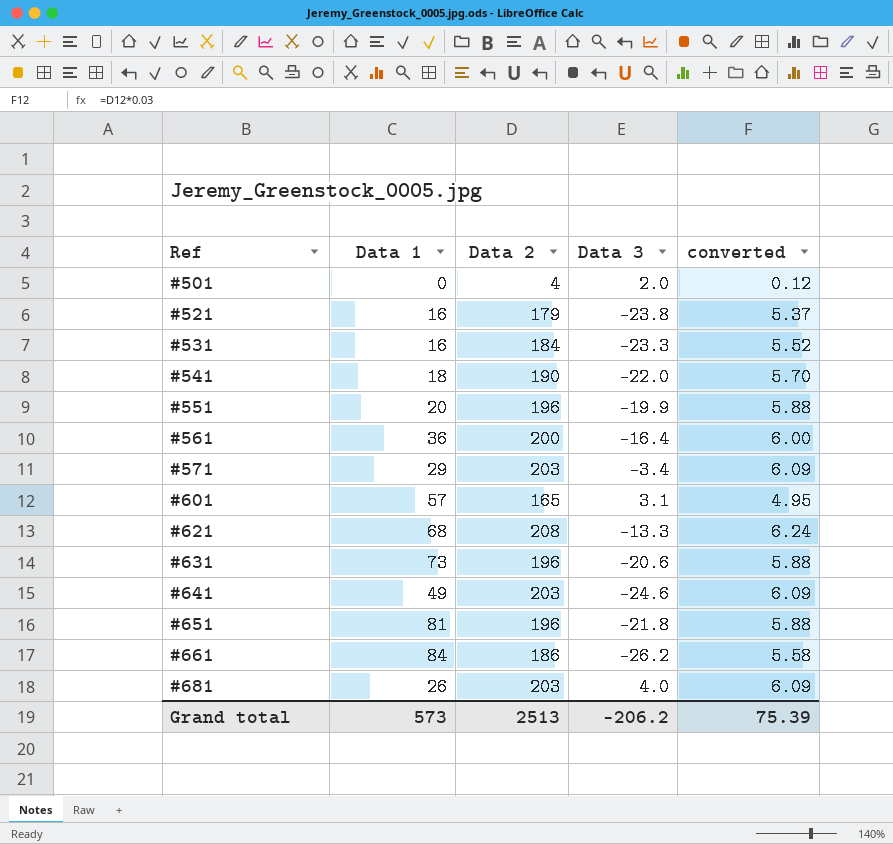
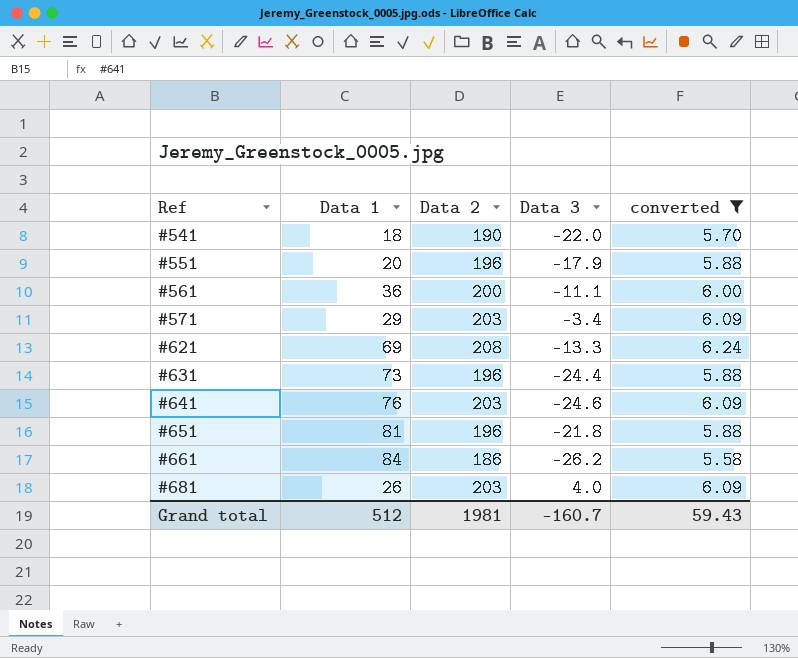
filter: none -> converted >= 5.58
#551 | Data 3: -19.9 -> -17.9
#561 | Data 3: -16.4 -> -11.1
#621 | Data 1: 68 -> 69
#631 | Data 3: -20.6 -> -24.4
#641 | Data 1: 49 -> 76
Grand total | Data 1: 573 -> 512
Grand total | Data 2: 2513 -> 1981
Grand total | Data 3: -206.2 -> -160.7
Grand total | converted: 75.39 -> 59.43

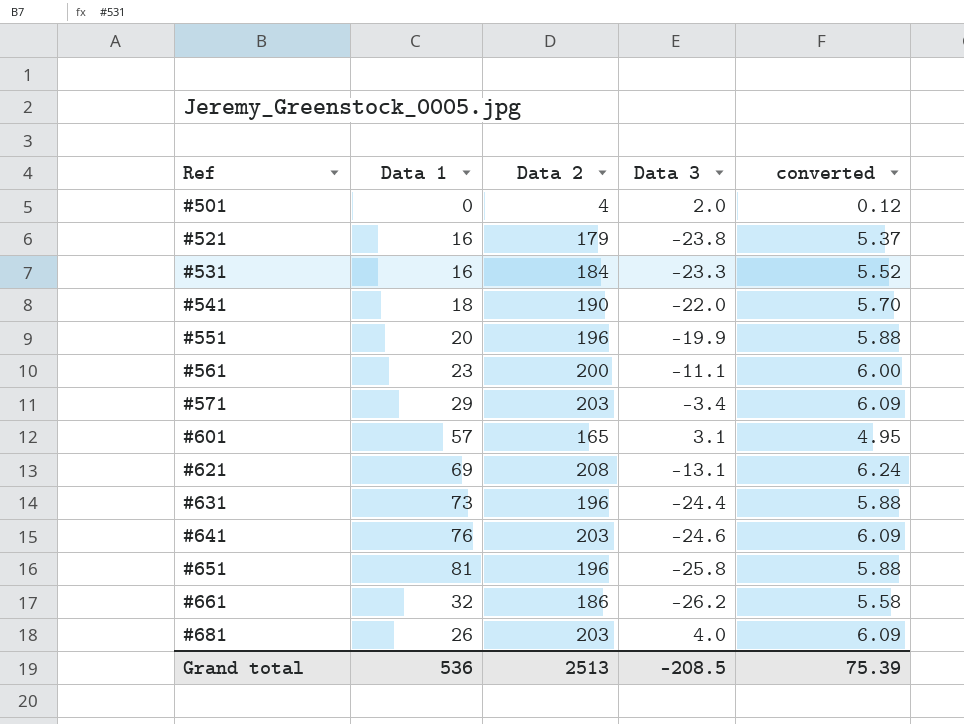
filter: converted >= 5.58 -> none
#551 | Data 3: -17.9 -> -19.9
#561 | Data 1: 36 -> 23
#621 | Data 3: -13.3 -> -13.1
#651 | Data 3: -21.8 -> -25.8
#661 | Data 1: 84 -> 32
Grand total | Data 1: 512 -> 536
Grand total | Data 2: 1981 -> 2513
Grand total | Data 3: -160.7 -> -208.5
Grand total | converted: 59.43 -> 75.39

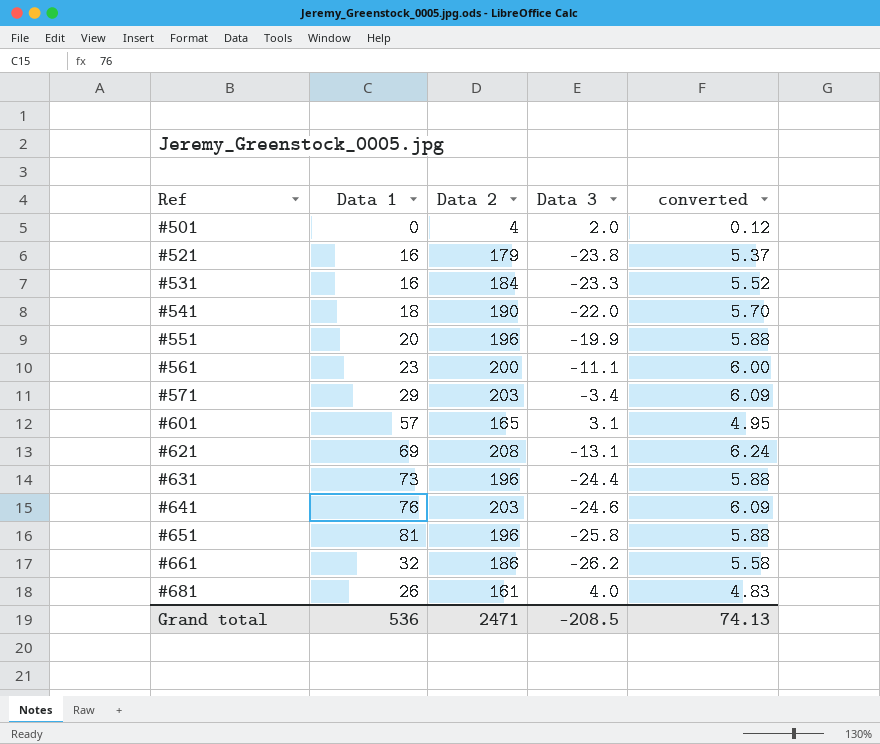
#681 | Data 2: 203 -> 161
#681 | converted: 6.09 -> 4.83
Grand total | Data 2: 2513 -> 2471
Grand total | converted: 75.39 -> 74.13

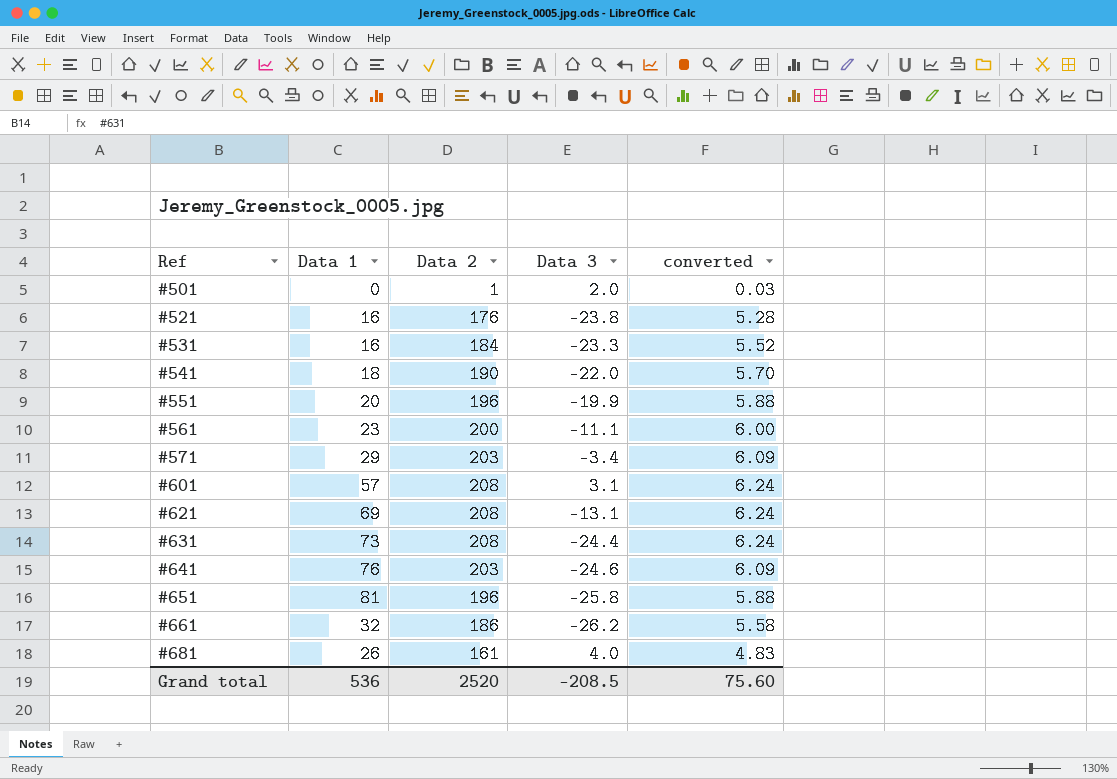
#501 | Data 2: 4 -> 1
#501 | converted: 0.12 -> 0.03
#521 | Data 2: 179 -> 176
#521 | converted: 5.37 -> 5.28
#601 | Data 2: 165 -> 208
#601 | converted: 4.95 -> 6.24
#631 | Data 2: 196 -> 208
#631 | converted: 5.88 -> 6.24
Grand total | Data 2: 2471 -> 2520
Grand total | converted: 74.13 -> 75.60

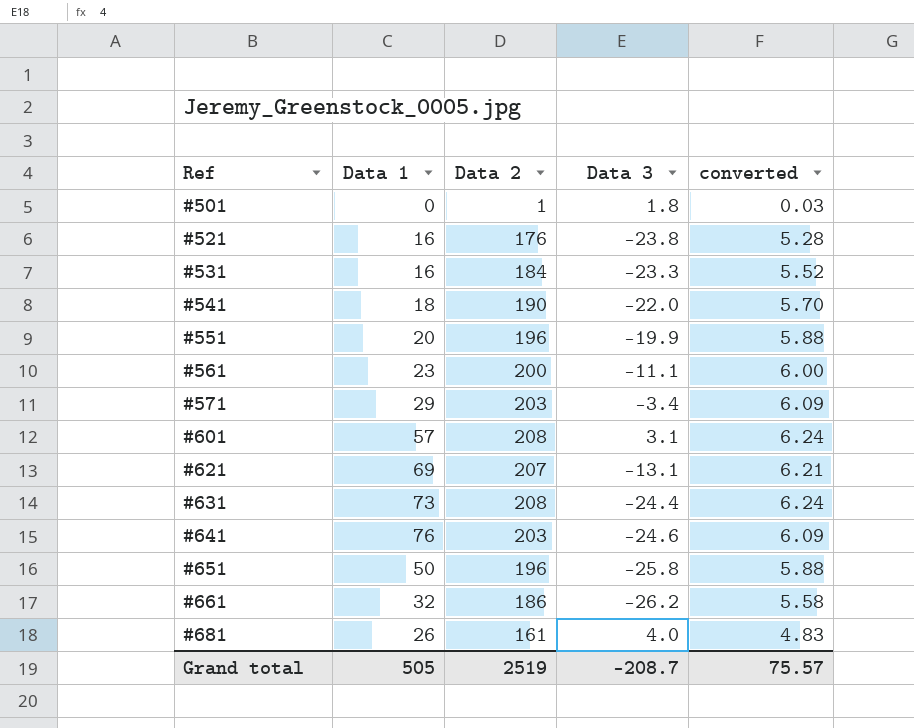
#501 | Data 3: 2.0 -> 1.8
#621 | Data 2: 208 -> 207
#621 | converted: 6.24 -> 6.21
#651 | Data 1: 81 -> 50
Grand total | Data 1: 536 -> 505
Grand total | Data 2: 2520 -> 2519
Grand total | Data 3: -208.5 -> -208.7
Grand total | converted: 75.60 -> 75.57

